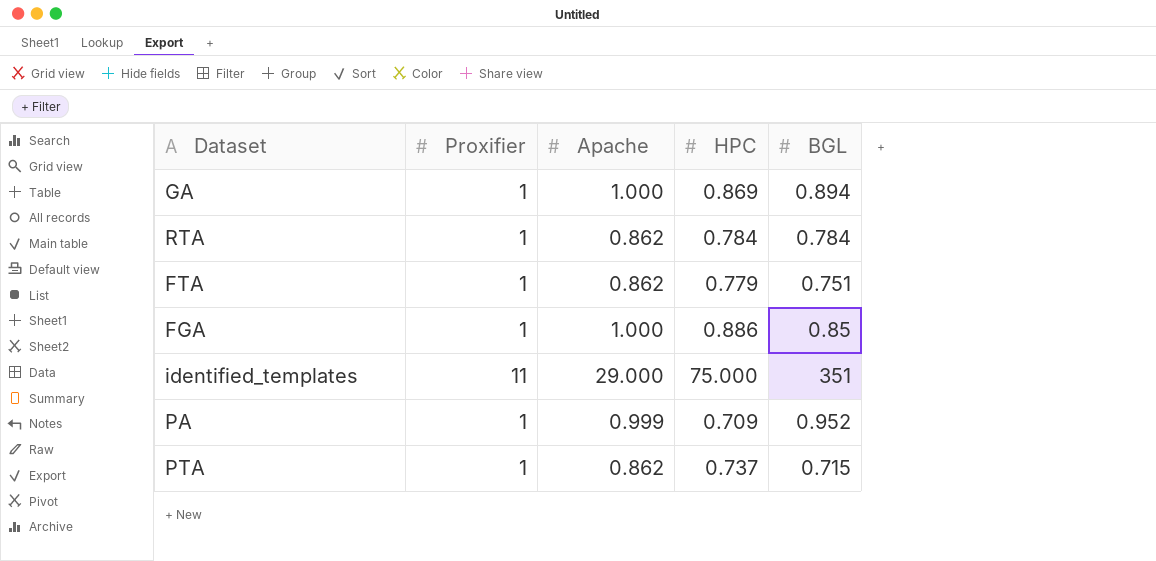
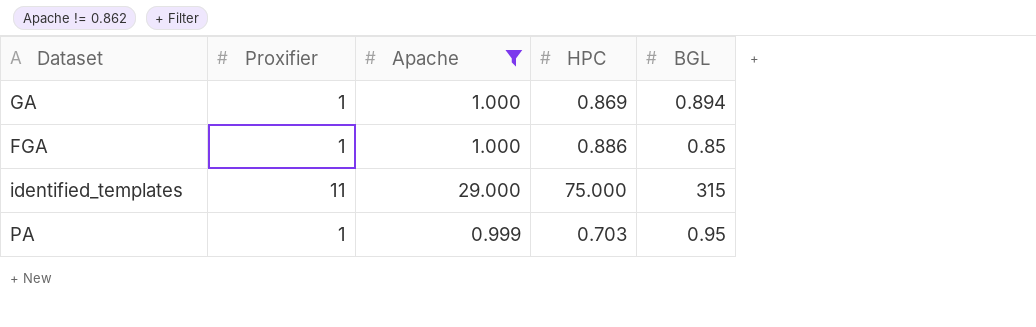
filter: none -> Apache != 0.862
identified_templates | BGL: 351 -> 315
PA | HPC: 0.709 -> 0.703
PA | BGL: 0.952 -> 0.95

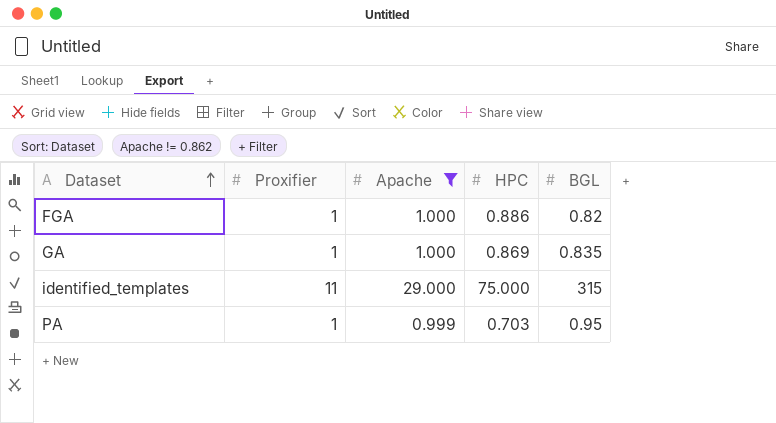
row order: none -> Dataset ascending
FGA | BGL: 0.85 -> 0.82
GA | BGL: 0.894 -> 0.835

